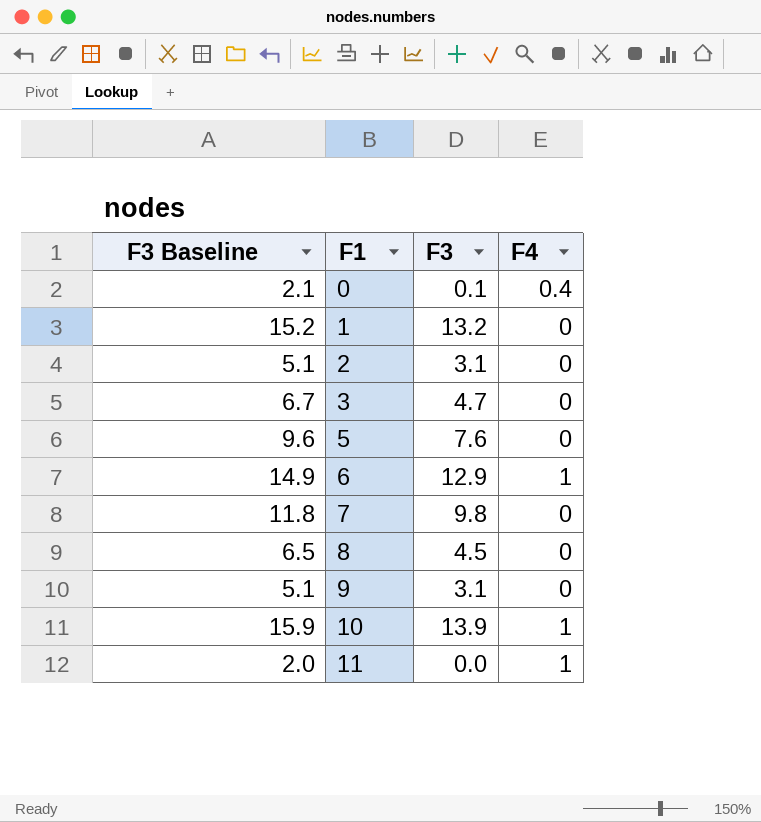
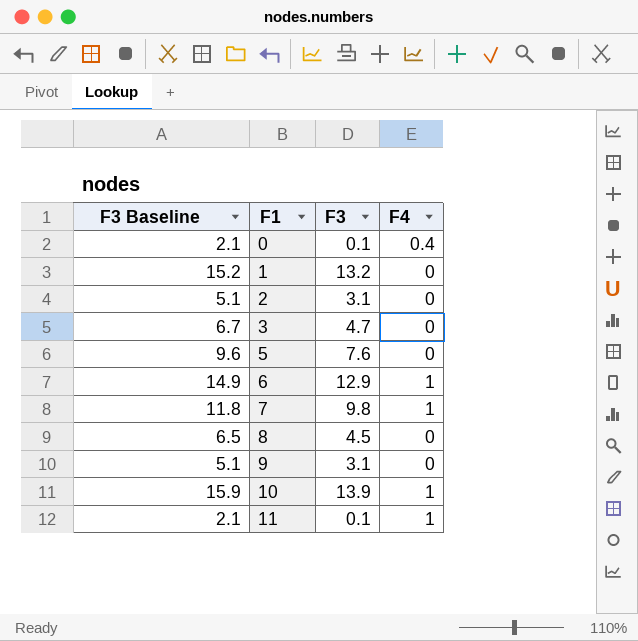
7 | F4: 0 -> 1
11 | F3 Baseline: 2.0 -> 2.1
11 | F3: 0.0 -> 0.1

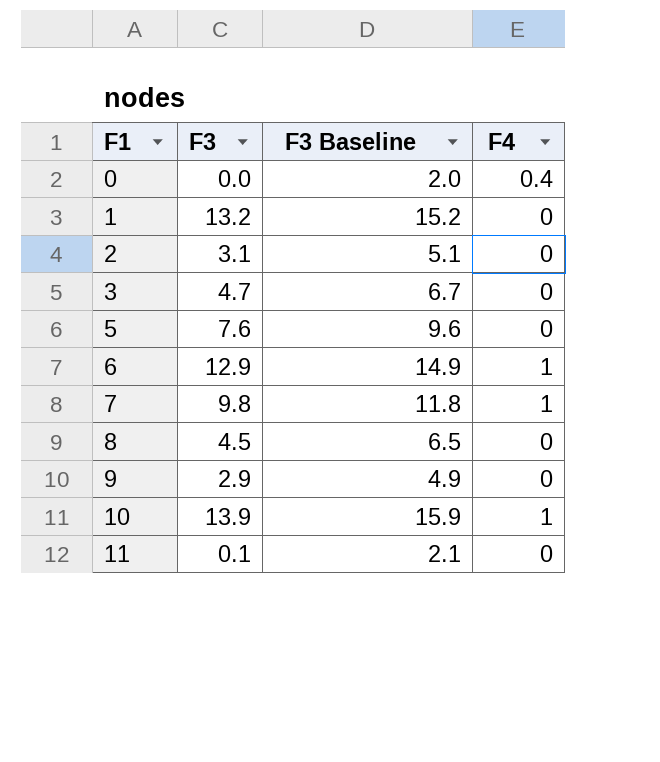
column F3 Baseline | position: 1 -> 3
0 | F3: 0.1 -> 0.0
0 | F3 Baseline: 2.1 -> 2.0
9 | F3: 3.1 -> 2.9
9 | F3 Baseline: 5.1 -> 4.9
11 | F4: 1 -> 0

